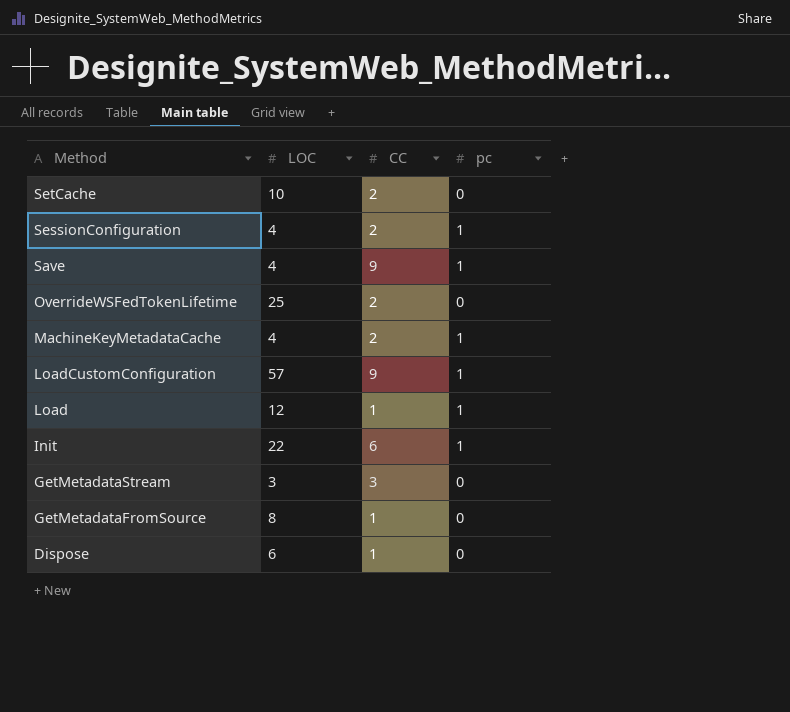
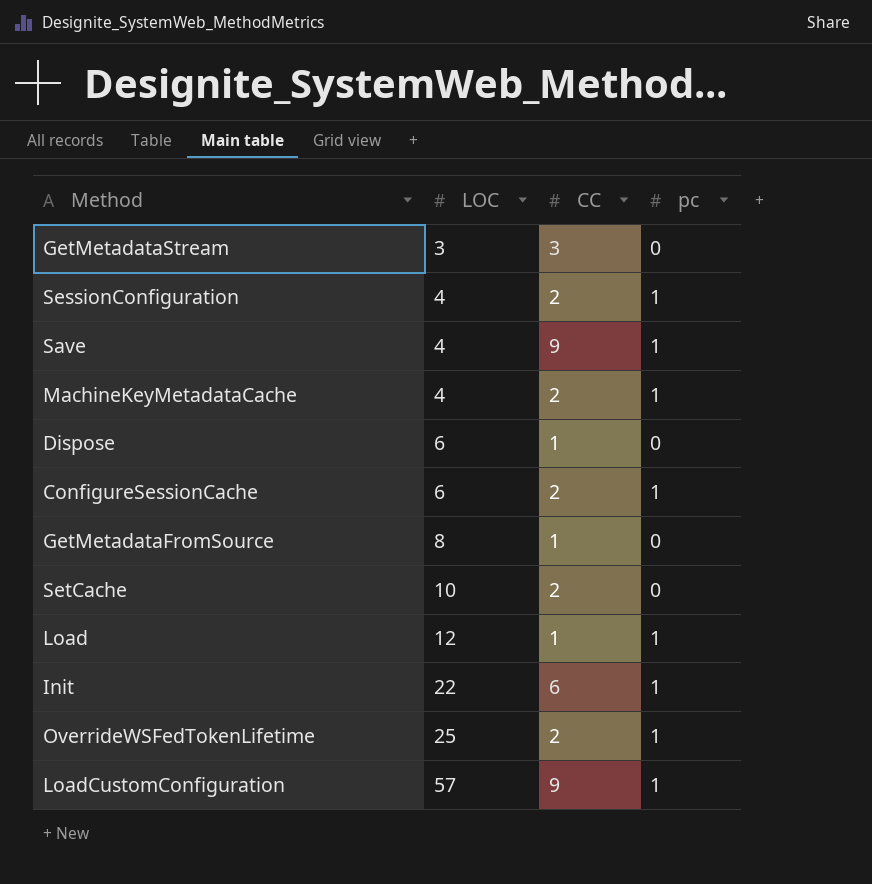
row order: Method descending -> LOC ascending
row ConfigureSessionCache: none -> 6 | 2 | 1
OverrideWSFedTokenLifetime | pc: 0 -> 1

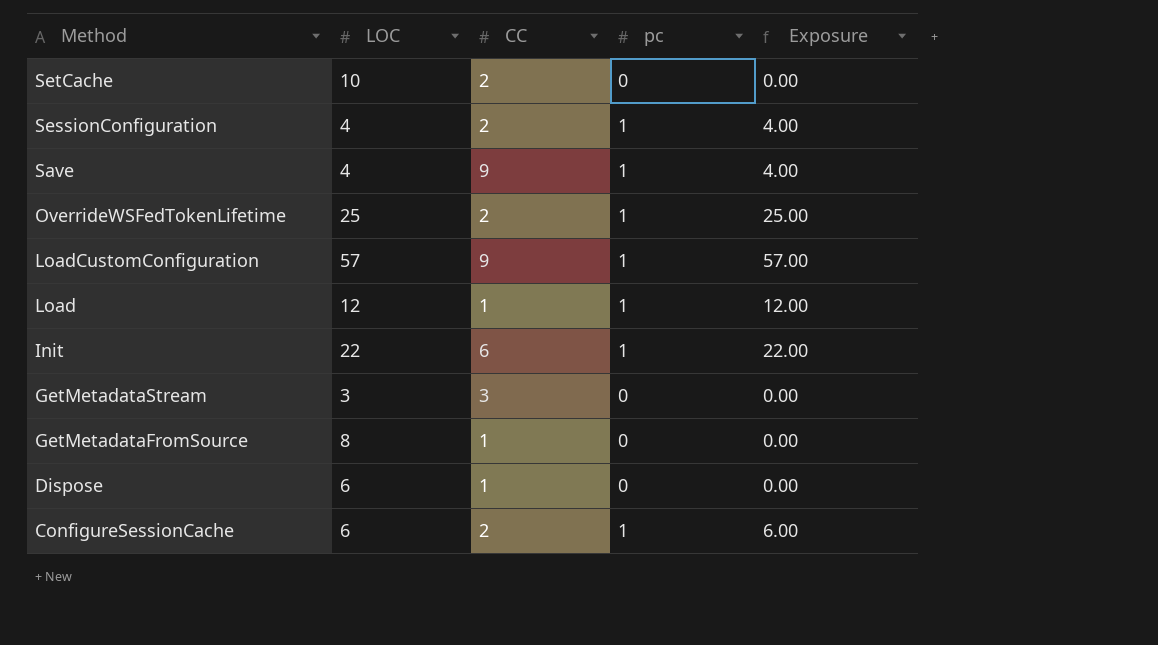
row order: LOC ascending -> Method descending
column Exposure | formula: none -> [LOC] * [pc]
row MachineKeyMetadataCache: 4 | 2 | 1 -> none

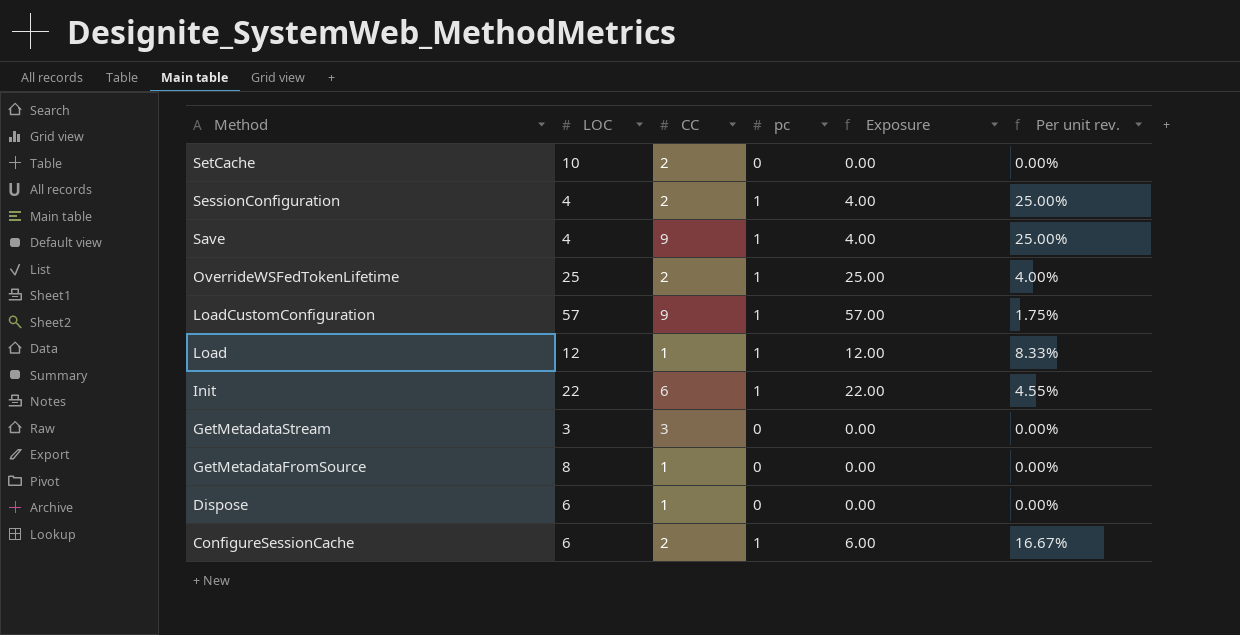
column Per unit rev. | formula: none -> [pc] / [LOC]

